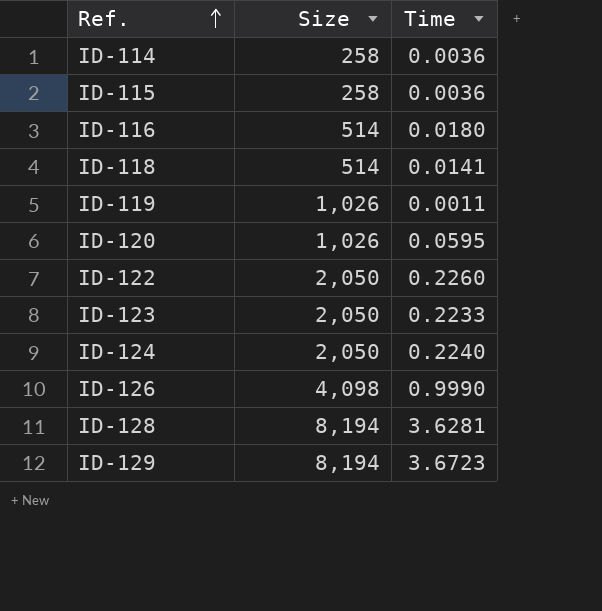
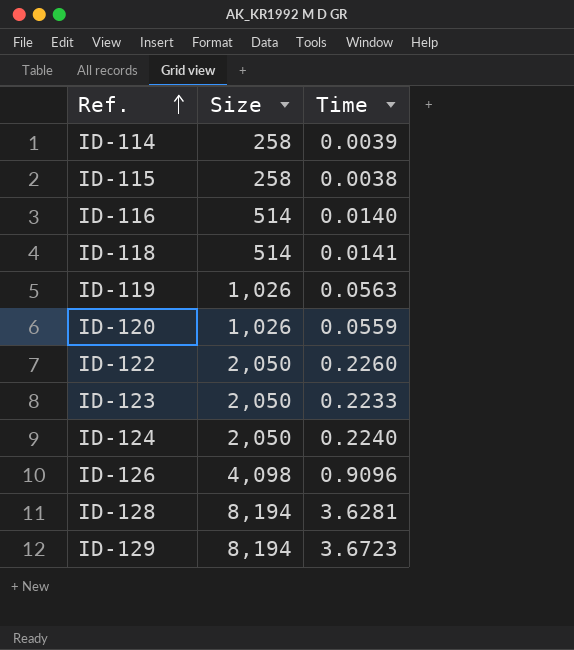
ID-114 | Time: 0.0036 -> 0.0039
ID-115 | Time: 0.0036 -> 0.0038
ID-116 | Time: 0.0180 -> 0.0140
ID-119 | Time: 0.0011 -> 0.0563
ID-120 | Time: 0.0595 -> 0.0559
ID-126 | Time: 0.9990 -> 0.9096

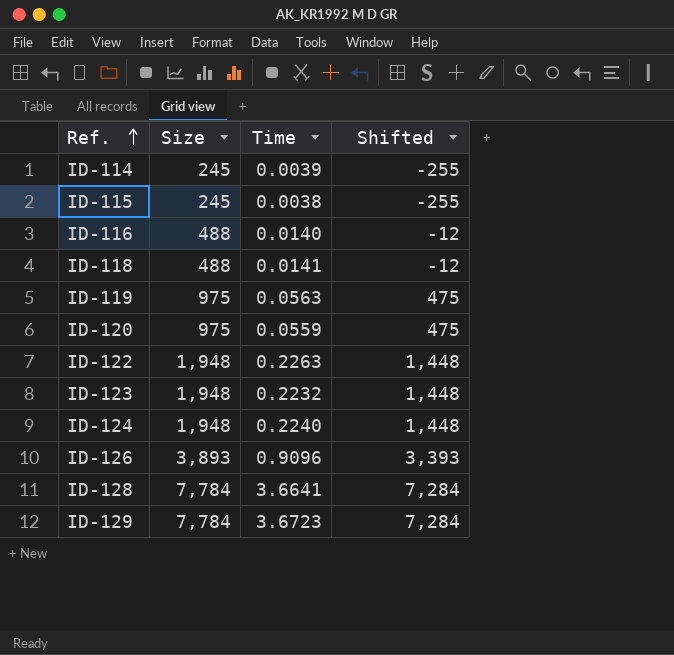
column Shifted | formula: none -> [Size] - 500
ID-114 | Size: 258 -> 245
ID-115 | Size: 258 -> 245
ID-116 | Size: 514 -> 488
ID-118 | Size: 514 -> 488
ID-119 | Size: 1,026 -> 975
ID-120 | Size: 1,026 -> 975
ID-122 | Size: 2,050 -> 1,948
ID-122 | Time: 0.2260 -> 0.2263
ID-123 | Size: 2,050 -> 1,948
ID-123 | Time: 0.2233 -> 0.2232
ID-124 | Size: 2,050 -> 1,948
ID-126 | Size: 4,098 -> 3,893
ID-128 | Size: 8,194 -> 7,784
ID-128 | Time: 3.6281 -> 3.6641
ID-129 | Size: 8,194 -> 7,784

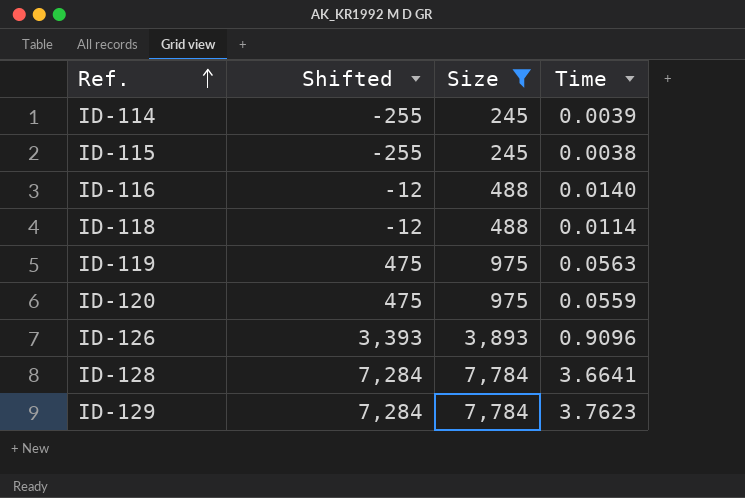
filter: none -> Size != 1,948
column Shifted | position: 4 -> 2
ID-118 | Time: 0.0141 -> 0.0114
ID-129 | Time: 3.6723 -> 3.7623

